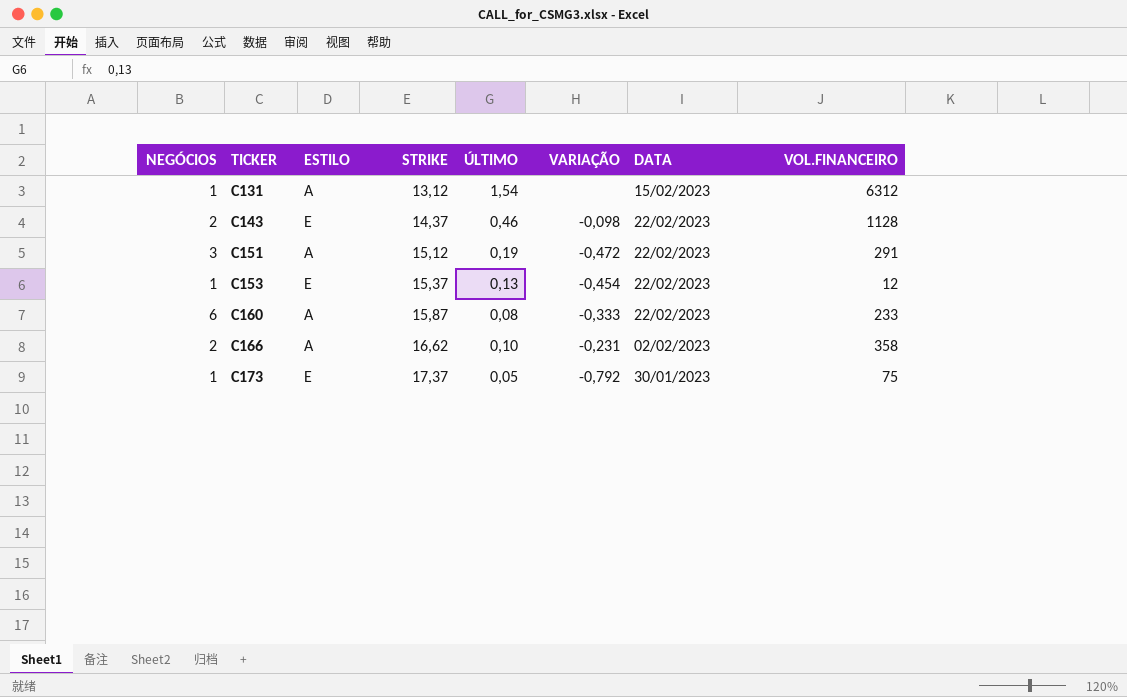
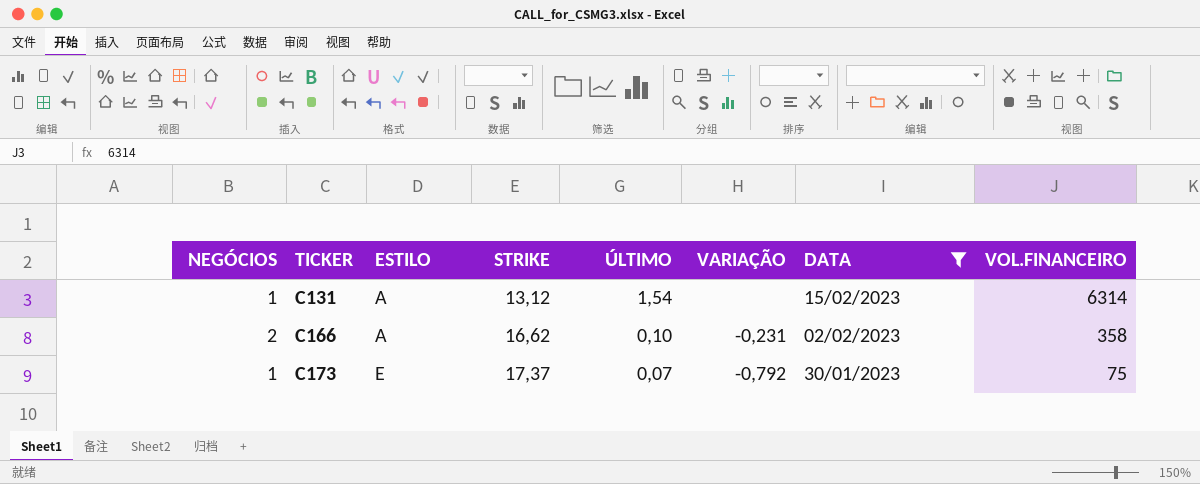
filter: none -> DATA != 22/02/2023
C131 | VOL.FINANCEIRO: 6312 -> 6314
C173 | ÚLTIMO: 0,05 -> 0,07

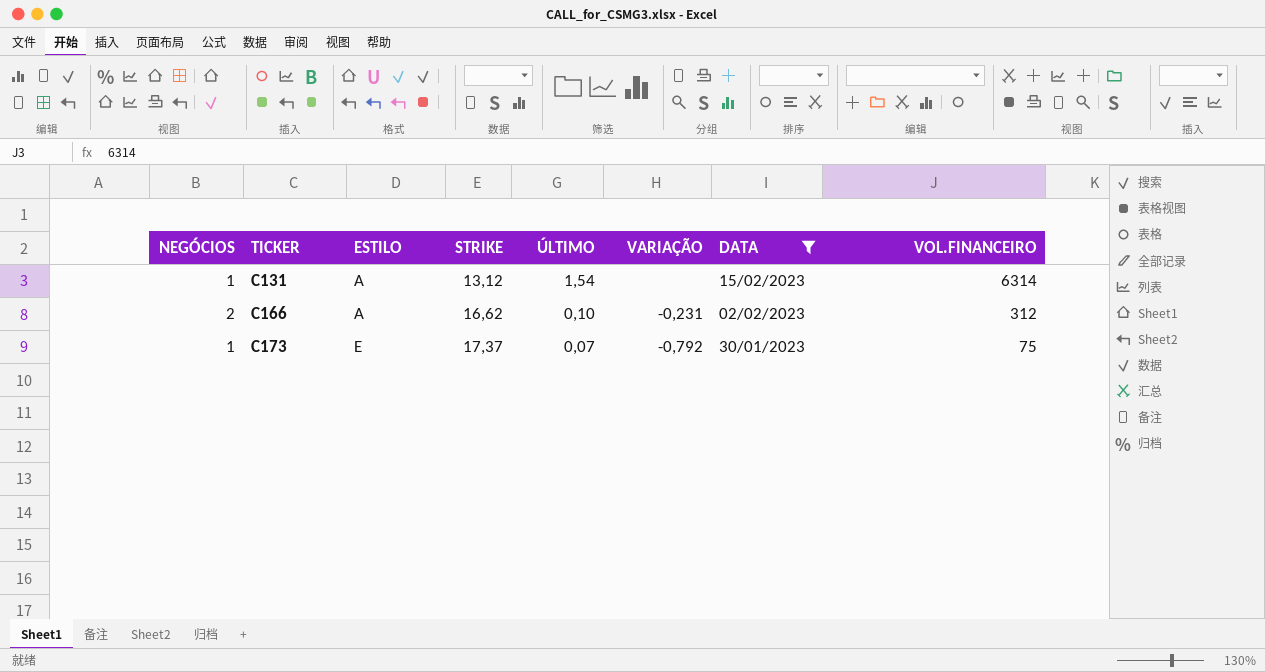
C166 | VOL.FINANCEIRO: 358 -> 312

